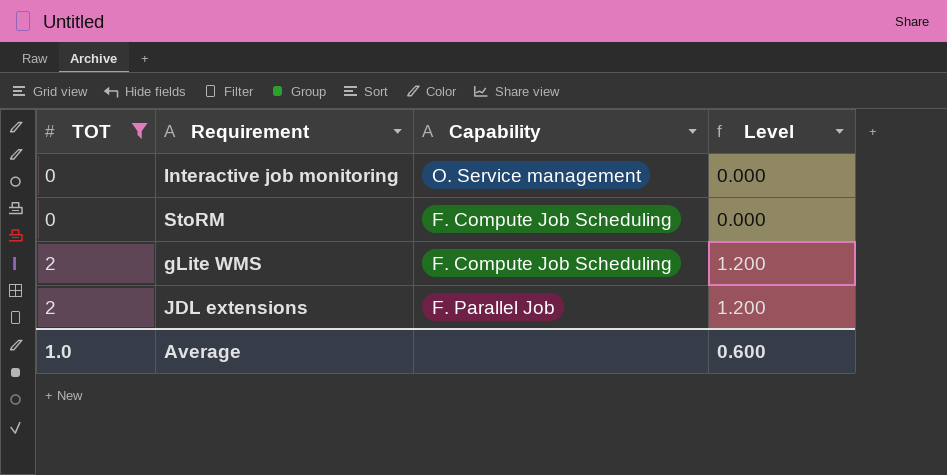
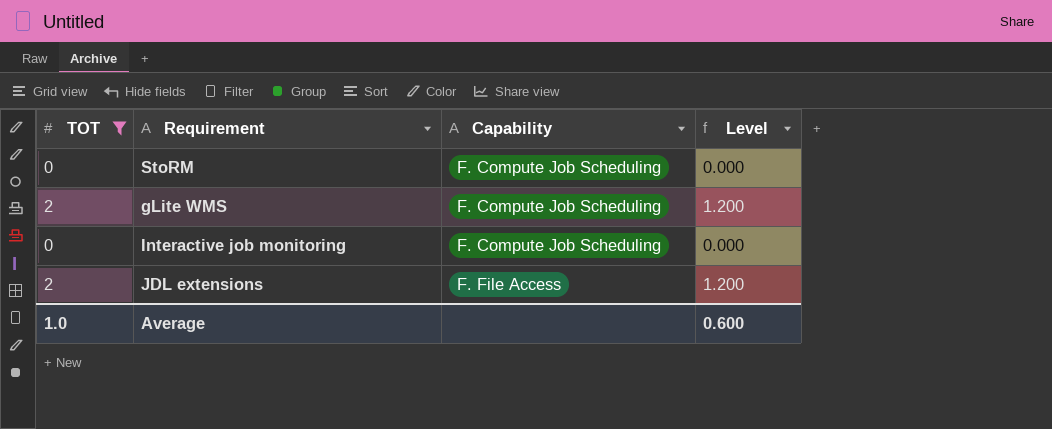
row order: TOT ascending -> Capability ascending
Interactive job monitoring | Capability: O. Service management -> F. Compute Job Scheduling
JDL extensions | Capability: F. Parallel Job -> F. File Access

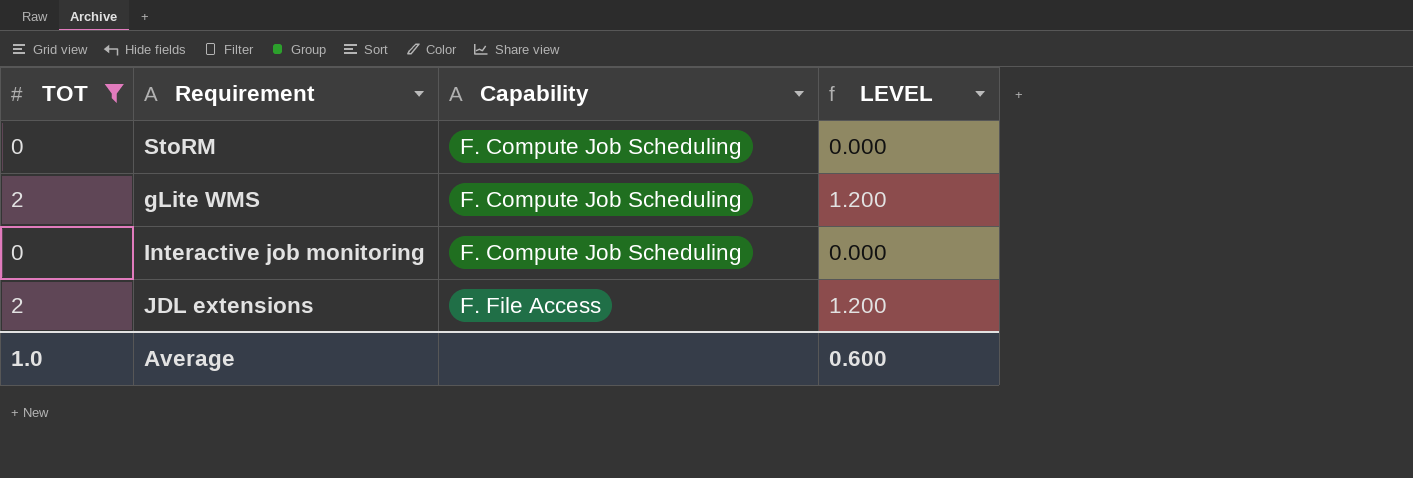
column name: Level -> LEVEL

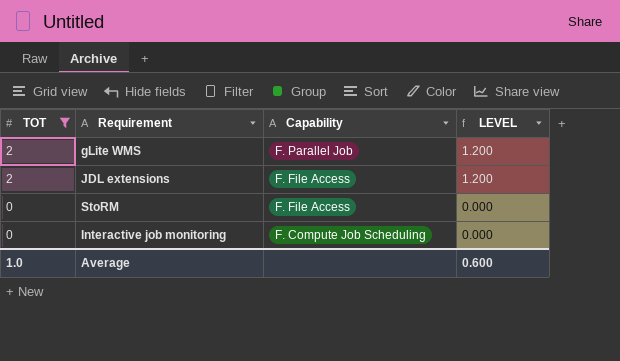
row order: Capability ascending -> TOT descending
gLite WMS | Capability: F. Compute Job Scheduling -> F. Parallel Job
StoRM | Capability: F. Compute Job Scheduling -> F. File Access

